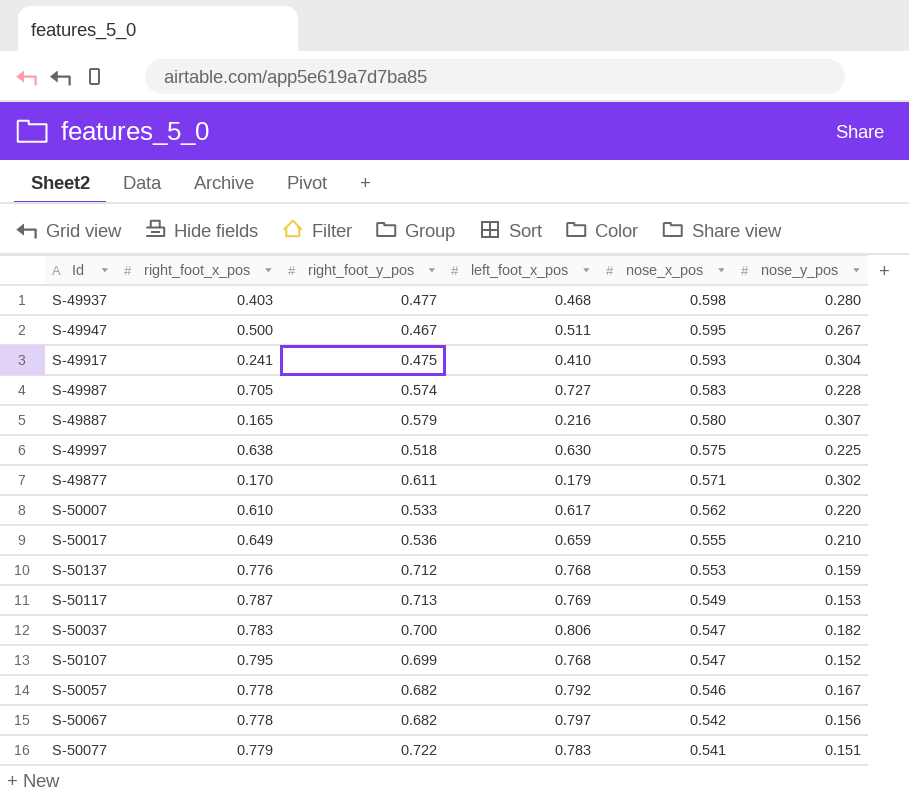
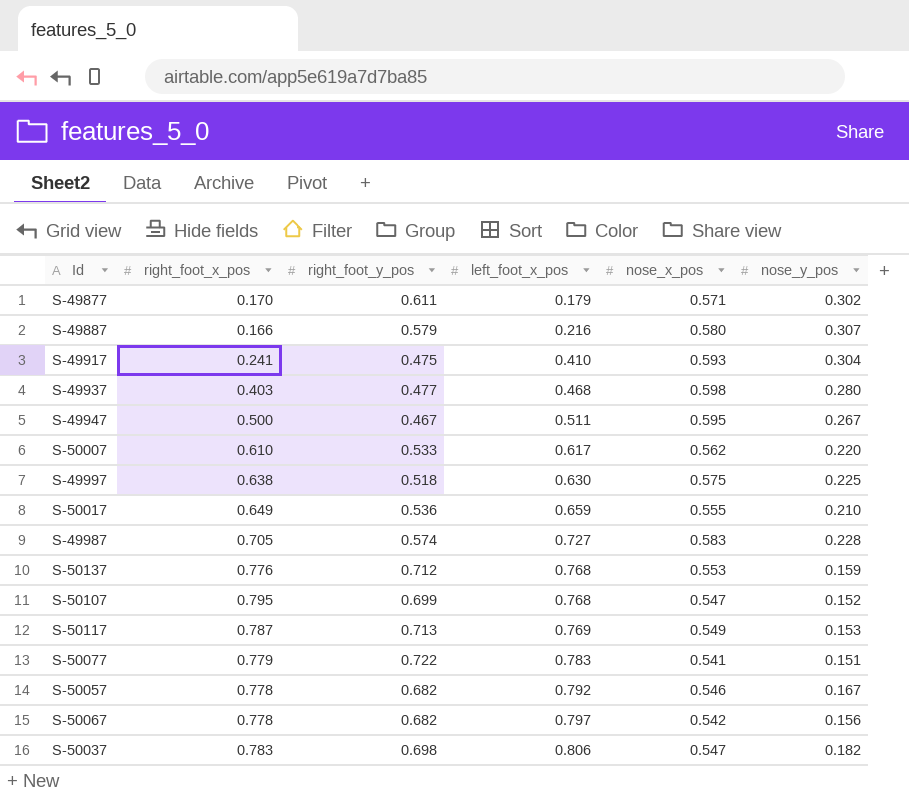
row order: nose_x_pos descending -> left_foot_x_pos ascending
S-49887 | right_foot_x_pos: 0.165 -> 0.166
S-50037 | right_foot_y_pos: 0.700 -> 0.698

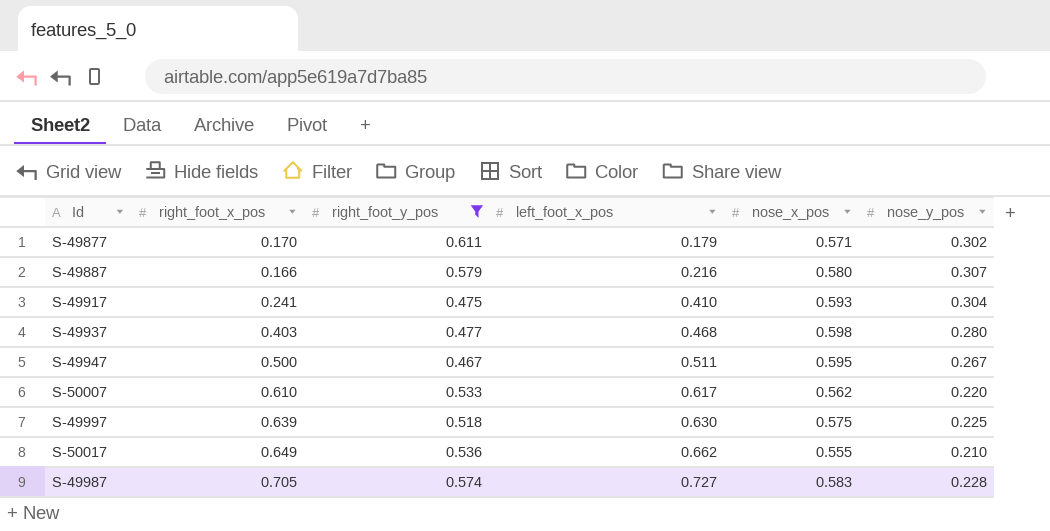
filter: none -> right_foot_y_pos <= 0.611
S-49997 | right_foot_x_pos: 0.638 -> 0.639
S-50017 | left_foot_x_pos: 0.659 -> 0.662

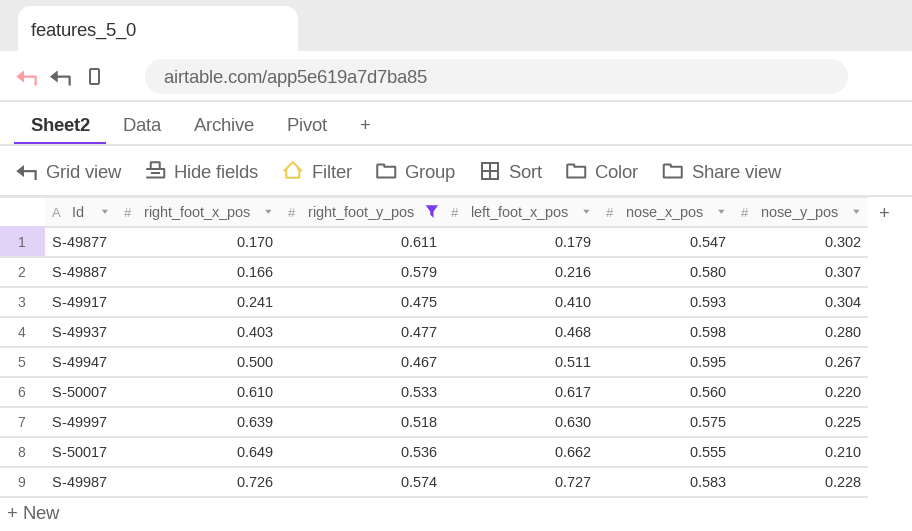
S-49877 | nose_x_pos: 0.571 -> 0.547
S-50007 | nose_x_pos: 0.562 -> 0.560
S-49987 | right_foot_x_pos: 0.705 -> 0.726

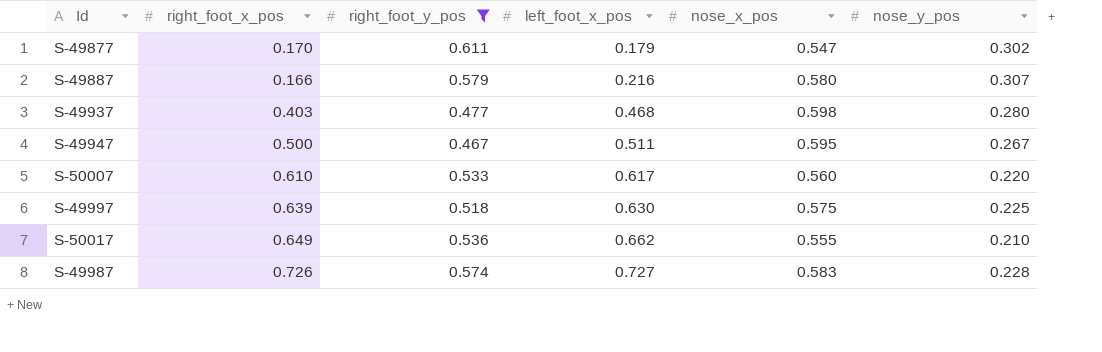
row S-49917: 0.241 | 0.475 | 0.410 | 0.593 | 0.304 -> none

